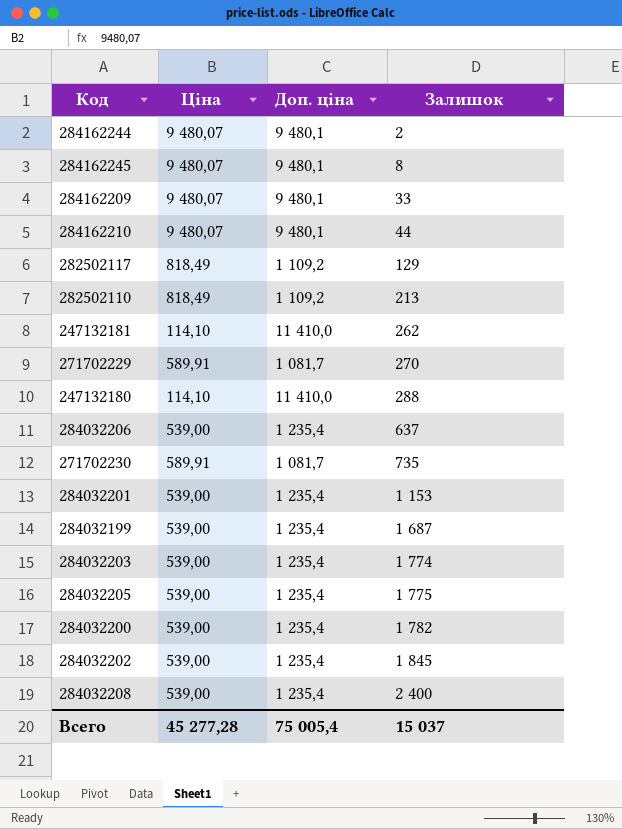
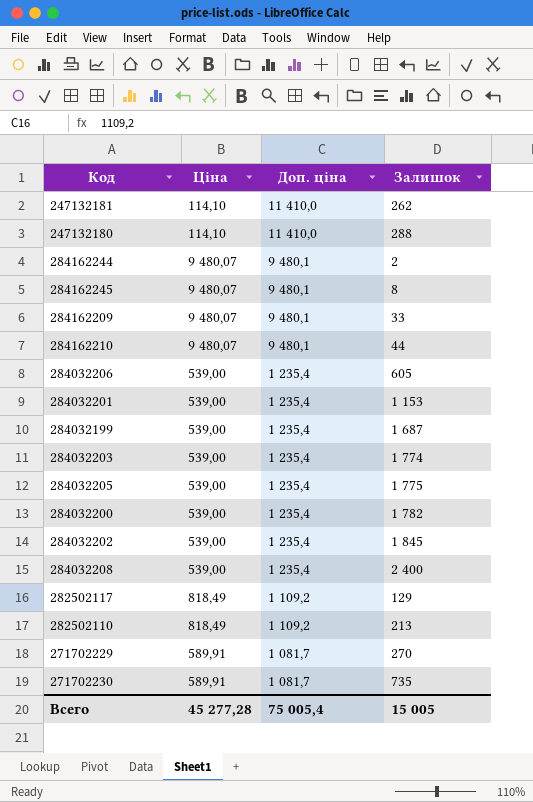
row order: Залишок ascending -> Доп. ціна descending
284032206 | Залишок: 637 -> 605
Всего | Залишок: 15 037 -> 15 005

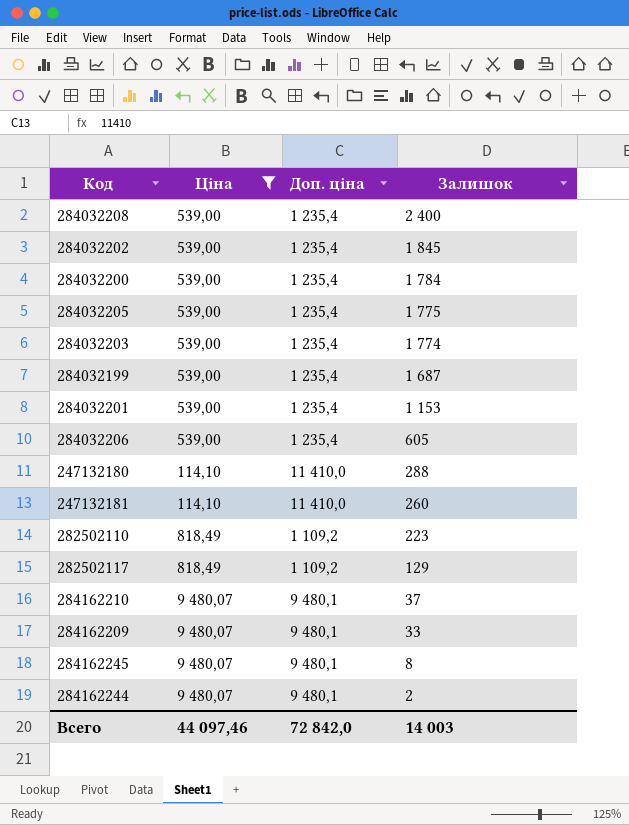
filter: none -> Ціна != 589,91
row order: Доп. ціна descending -> Залишок descending
284032200 | Залишок: 1 782 -> 1 784
247132181 | Залишок: 262 -> 260
282502110 | Залишок: 213 -> 223
284162210 | Залишок: 44 -> 37
Всего | Ціна: 45 277,28 -> 44 097,46
Всего | Доп. ціна: 75 005,4 -> 72 842,0
Всего | Залишок: 15 005 -> 14 003

